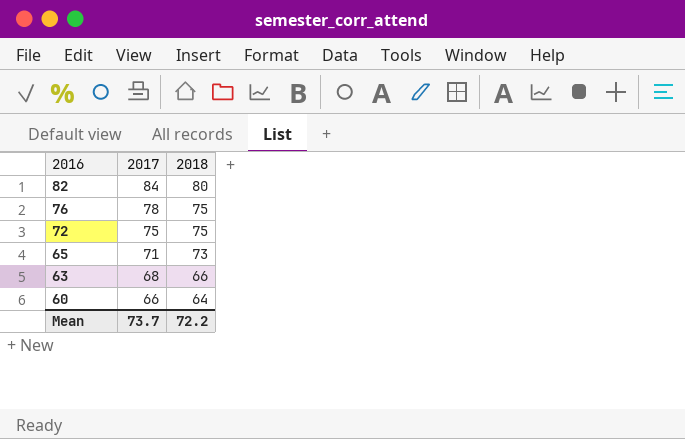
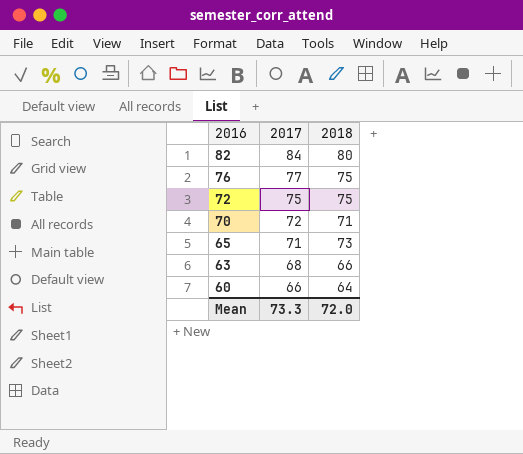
76 | 2017: 78 -> 77
row 70: none -> 72 | 71
Mean | 2017: 73.7 -> 73.3
Mean | 2018: 72.2 -> 72.0

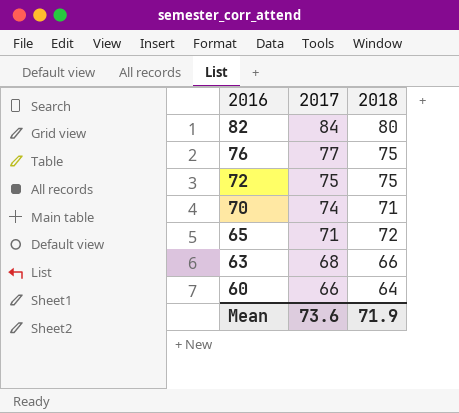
70 | 2017: 72 -> 74
65 | 2018: 73 -> 72
Mean | 2017: 73.3 -> 73.6
Mean | 2018: 72.0 -> 71.9

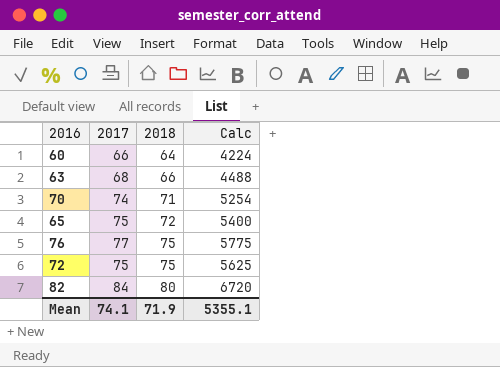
row order: 2016 descending -> 2018 ascending
column Calc | formula: none -> [2017] * [2018]
65 | 2017: 71 -> 75
Mean | 2017: 73.6 -> 74.1

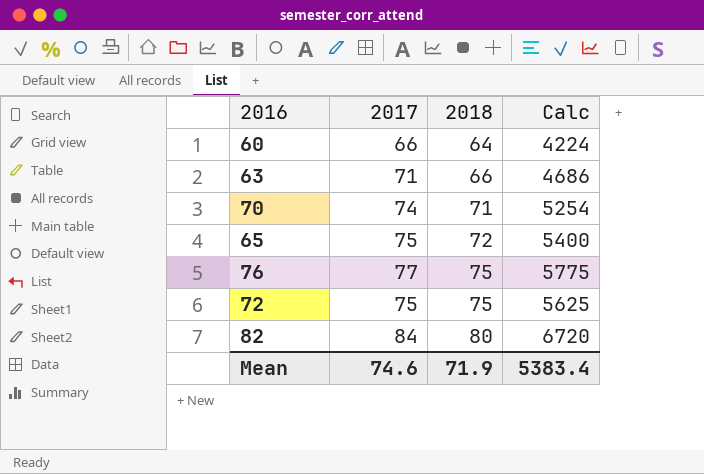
63 | 2017: 68 -> 71
63 | Calc: 4488 -> 4686
Mean | 2017: 74.1 -> 74.6
Mean | Calc: 5355.1 -> 5383.4

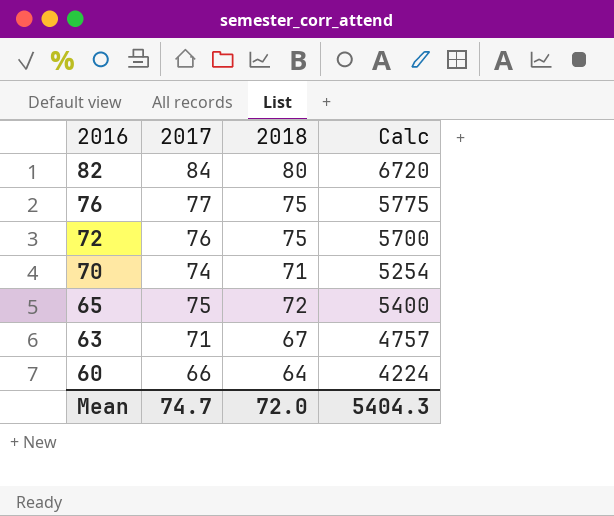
row order: 2018 ascending -> 2016 descending
72 | 2017: 75 -> 76
72 | Calc: 5625 -> 5700
63 | 2018: 66 -> 67
63 | Calc: 4686 -> 4757
Mean | 2017: 74.6 -> 74.7
Mean | 2018: 71.9 -> 72.0
Mean | Calc: 5383.4 -> 5404.3

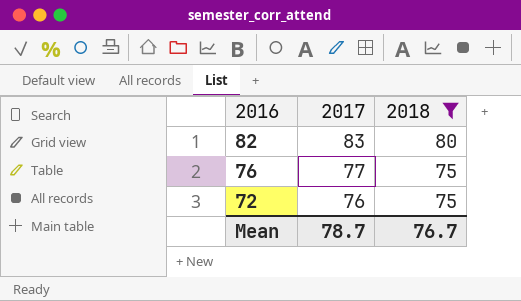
filter: none -> 2018 >= 75
column Calc | formula: [2017] * [2018] -> none
82 | 2017: 84 -> 83
Mean | 2017: 74.7 -> 78.7
Mean | 2018: 72.0 -> 76.7

